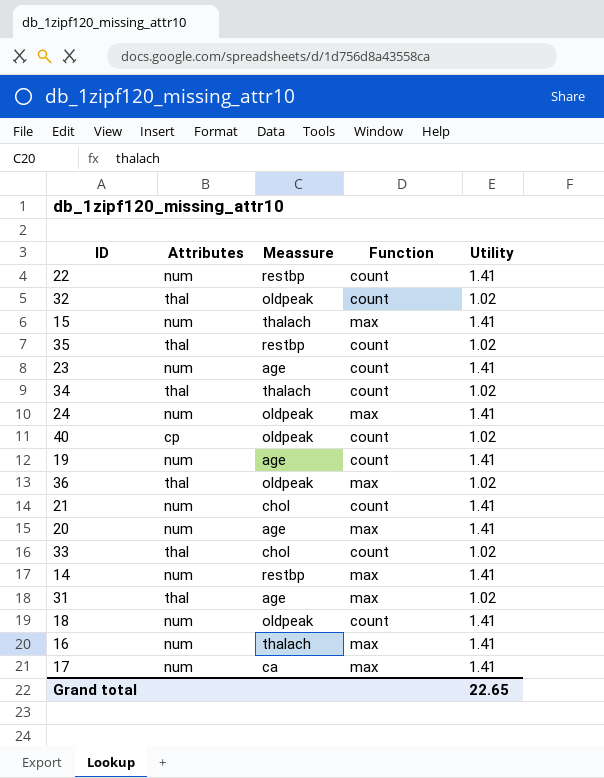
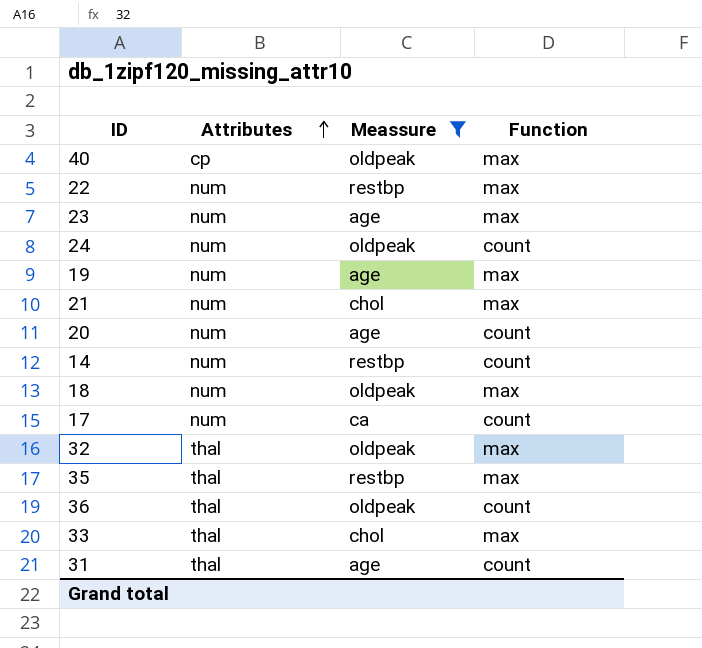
filter: none -> Meassure != thalach
row order: none -> Attributes ascending
column Utility | position: 5 -> none
40 | Function: count -> max
22 | Function: count -> max
23 | Function: count -> max
24 | Function: max -> count
19 | Function: count -> max
21 | Function: count -> max
20 | Function: max -> count
14 | Function: max -> count
18 | Function: count -> max
17 | Function: max -> count
32 | Function: count -> max
35 | Function: count -> max
36 | Function: max -> count
33 | Function: count -> max
31 | Function: max -> count

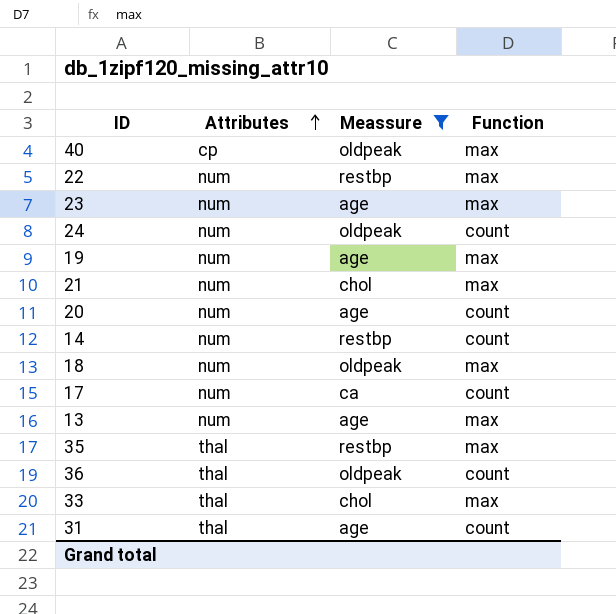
row 32: thal | oldpeak | max -> none
row 13: none -> num | age | max

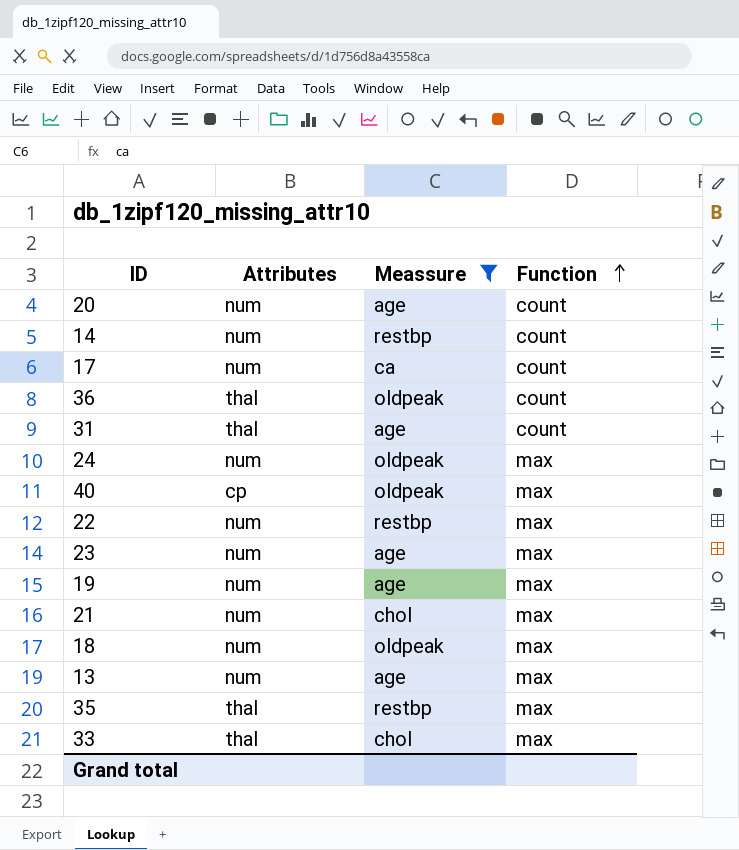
row order: Attributes ascending -> Function ascending
24 | Function: count -> max

